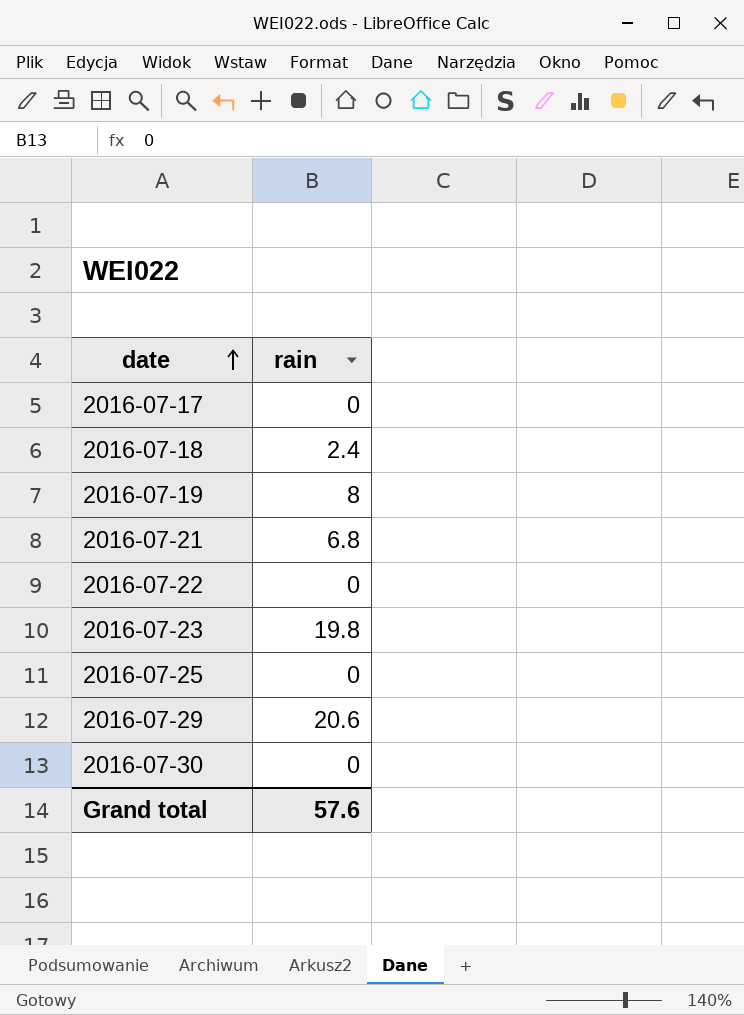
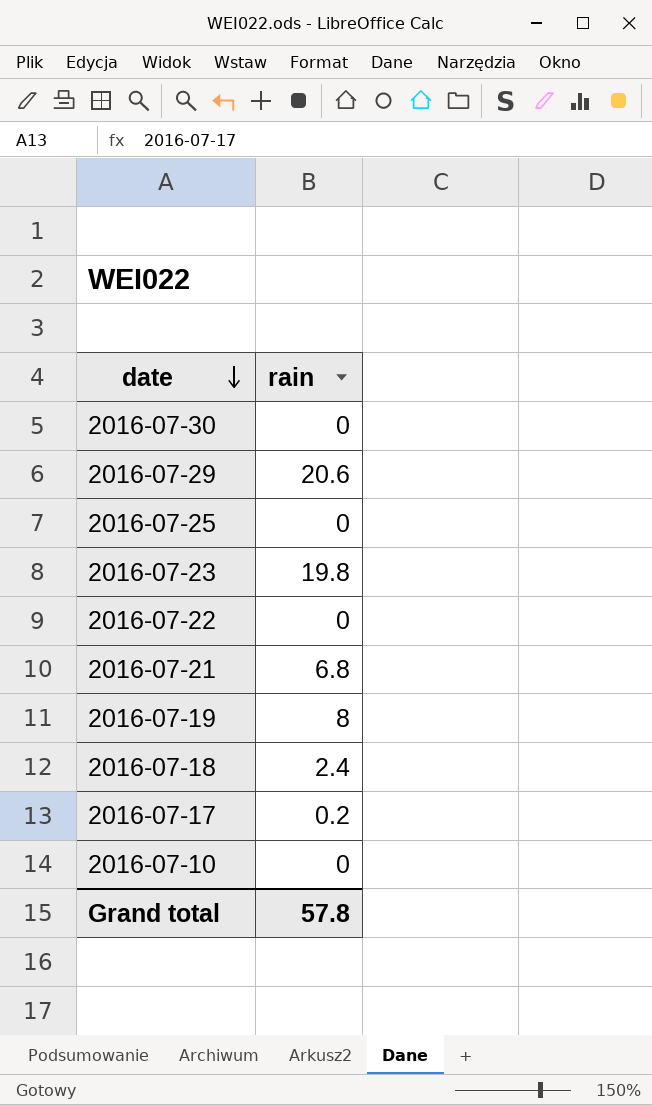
row order: date ascending -> date descending
2016-07-17 | rain: 0 -> 0.2
row 2016-07-10: none -> 0
Grand total | rain: 57.6 -> 57.8

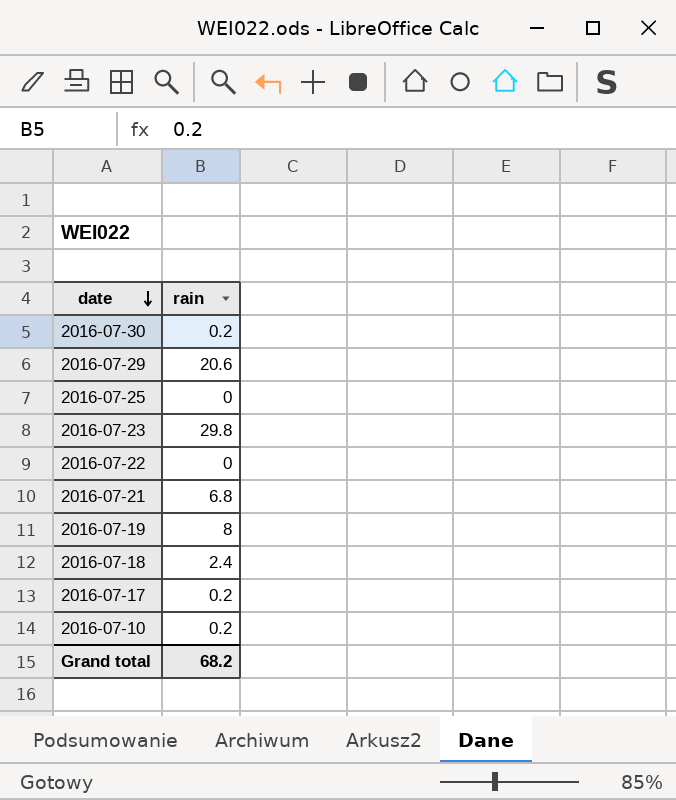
2016-07-30 | rain: 0 -> 0.2
2016-07-23 | rain: 19.8 -> 29.8
2016-07-10 | rain: 0 -> 0.2
Grand total | rain: 57.8 -> 68.2

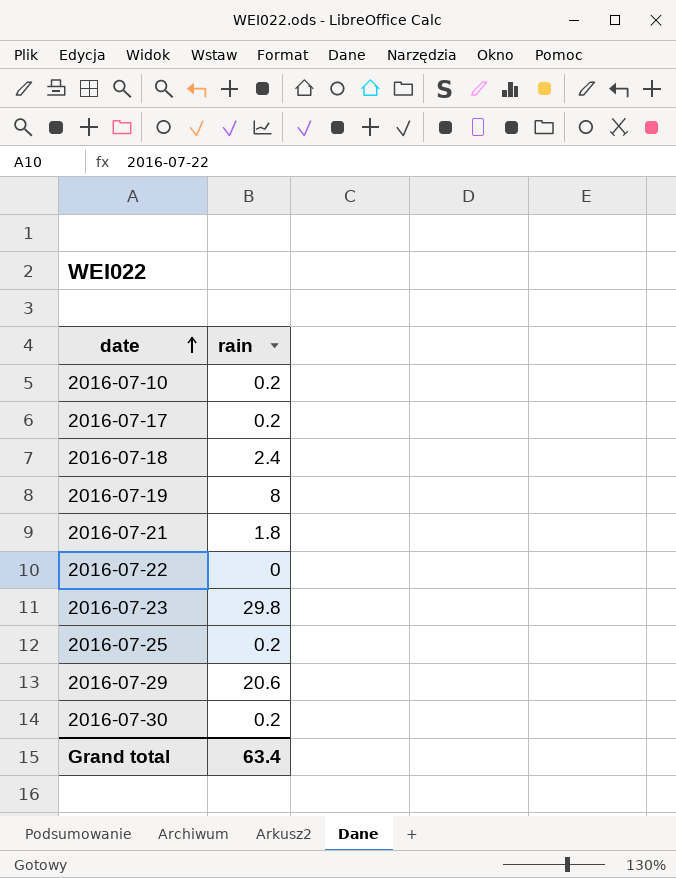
row order: date descending -> date ascending
2016-07-21 | rain: 6.8 -> 1.8
2016-07-25 | rain: 0 -> 0.2
Grand total | rain: 68.2 -> 63.4

